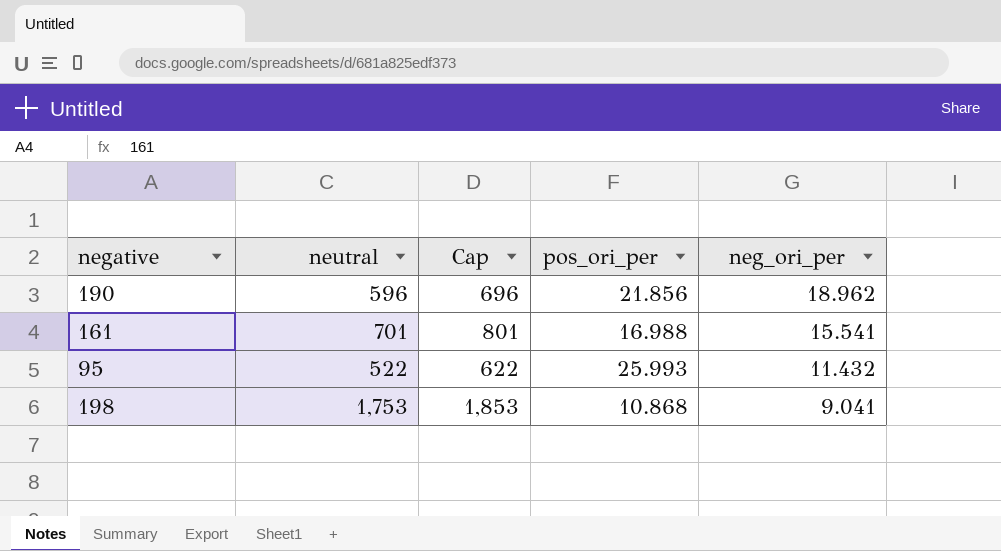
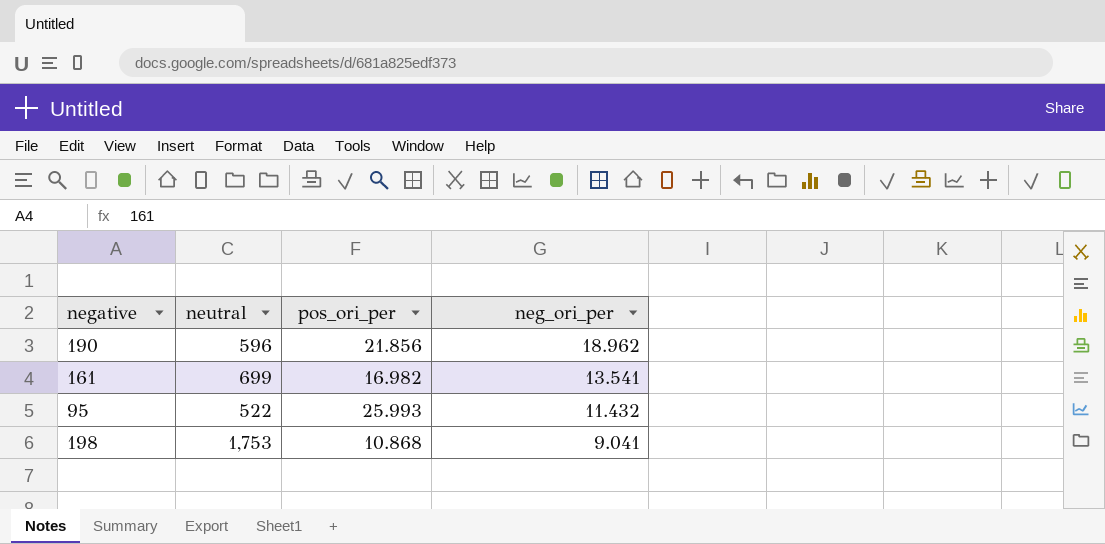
column Cap | formula: [neutral] + 100 -> none
161 | neutral: 701 -> 699
161 | pos_ori_per: 16.988 -> 16.982
161 | neg_ori_per: 15.541 -> 13.541

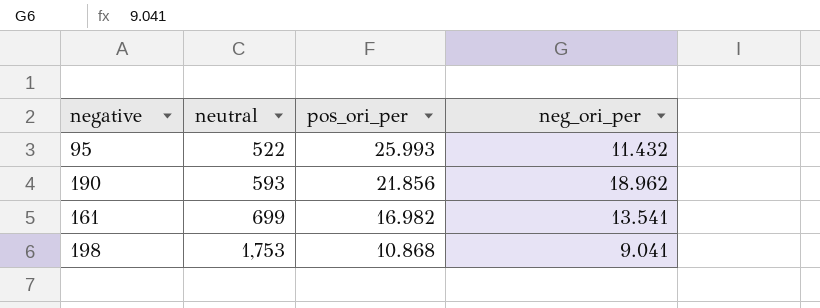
row order: neg_ori_per descending -> neutral ascending
190 | neutral: 596 -> 593

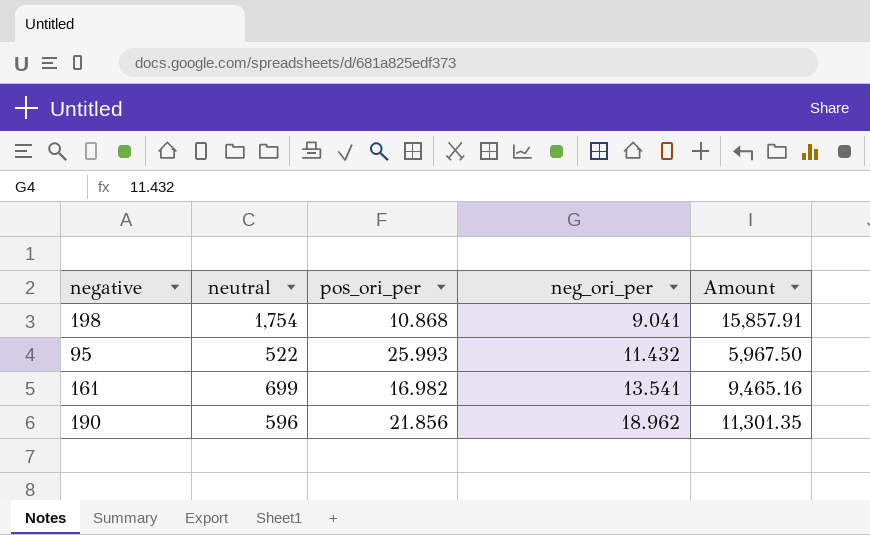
row order: neutral ascending -> neg_ori_per ascending
column Amount | formula: none -> [neutral] * [neg_ori_per]
198 | neutral: 1,753 -> 1,754
190 | neutral: 593 -> 596

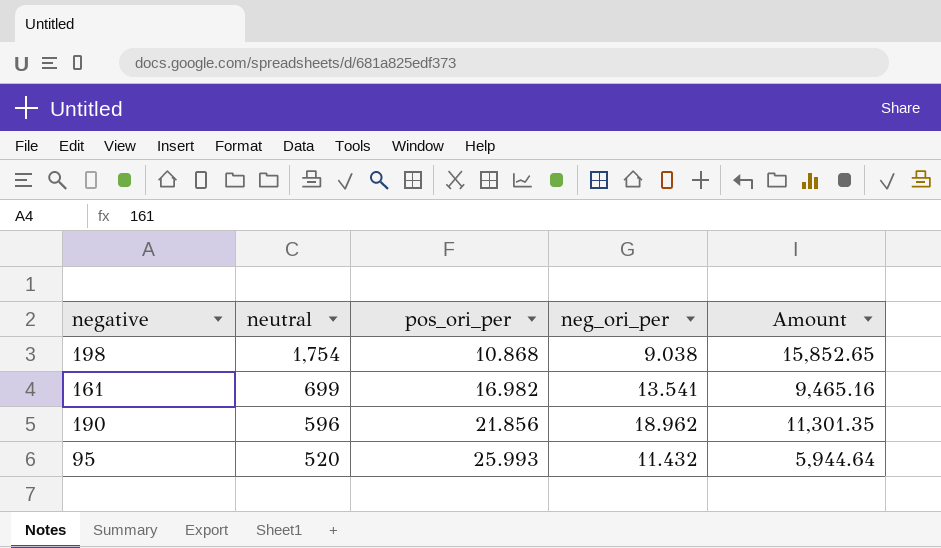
row order: neg_ori_per ascending -> neutral descending
198 | neg_ori_per: 9.041 -> 9.038
198 | Amount: 15,857.91 -> 15,852.65
95 | neutral: 522 -> 520
95 | Amount: 5,967.50 -> 5,944.64

